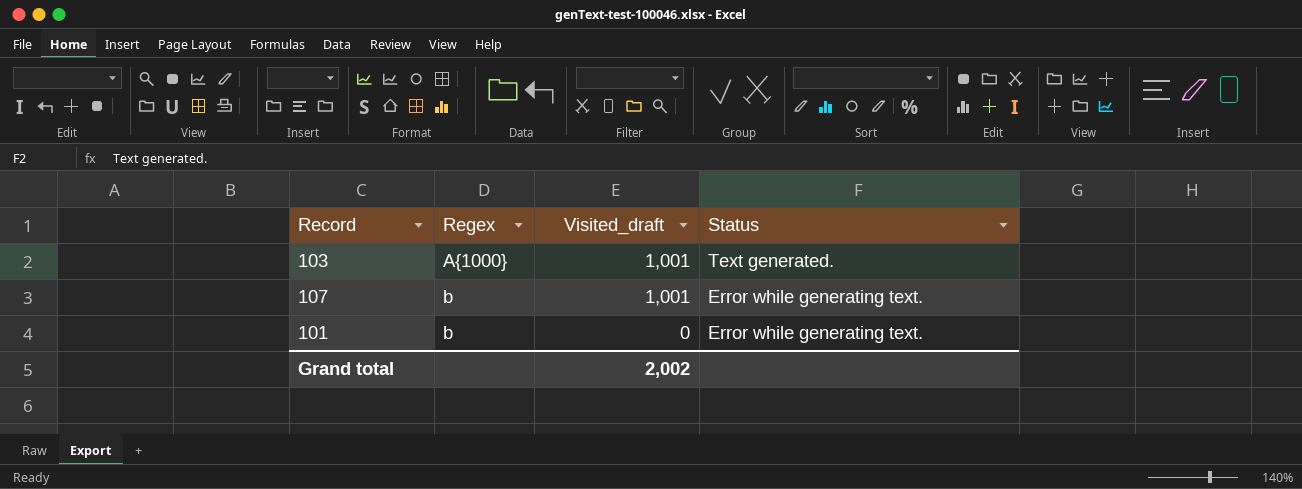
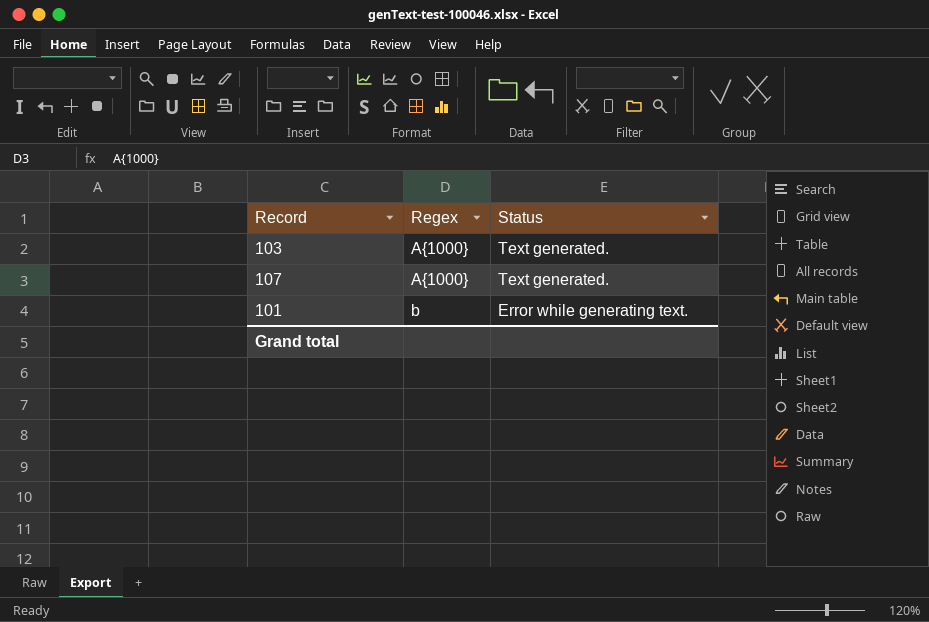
column Visited_draft | position: 3 -> none
107 | Regex: b -> A{1000}
107 | Status: Error while generating text. -> Text generated.

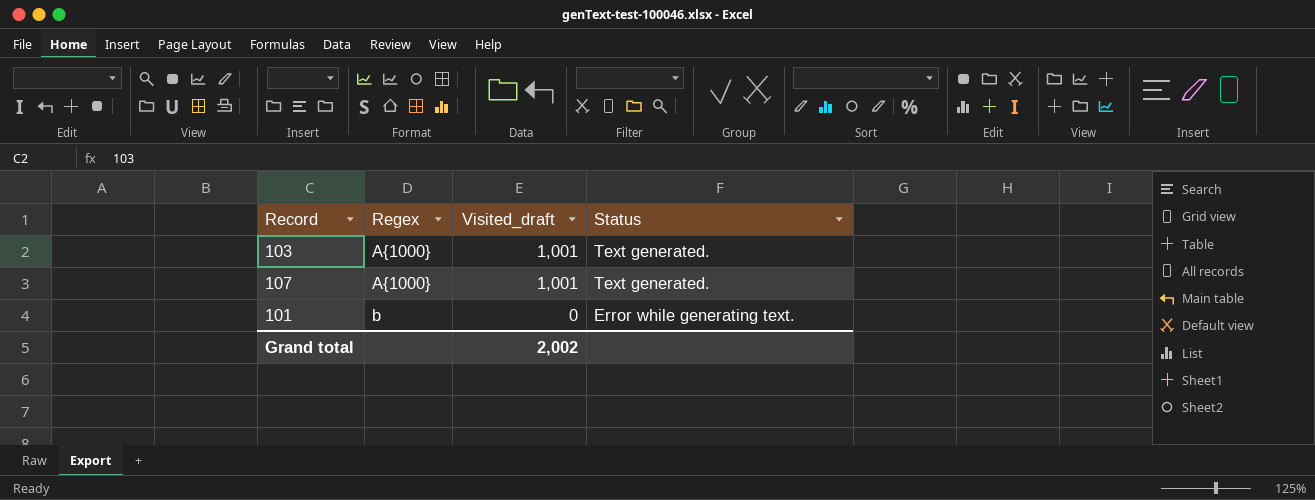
column Visited_draft | position: none -> 3

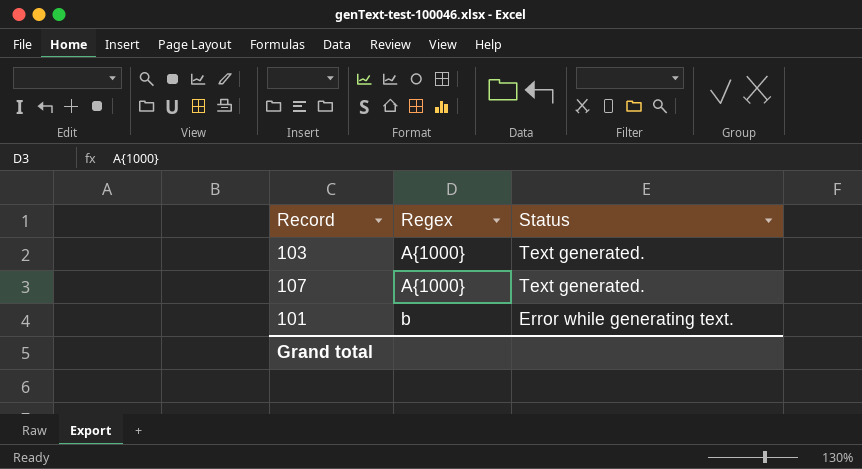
column Visited_draft | position: 3 -> none

